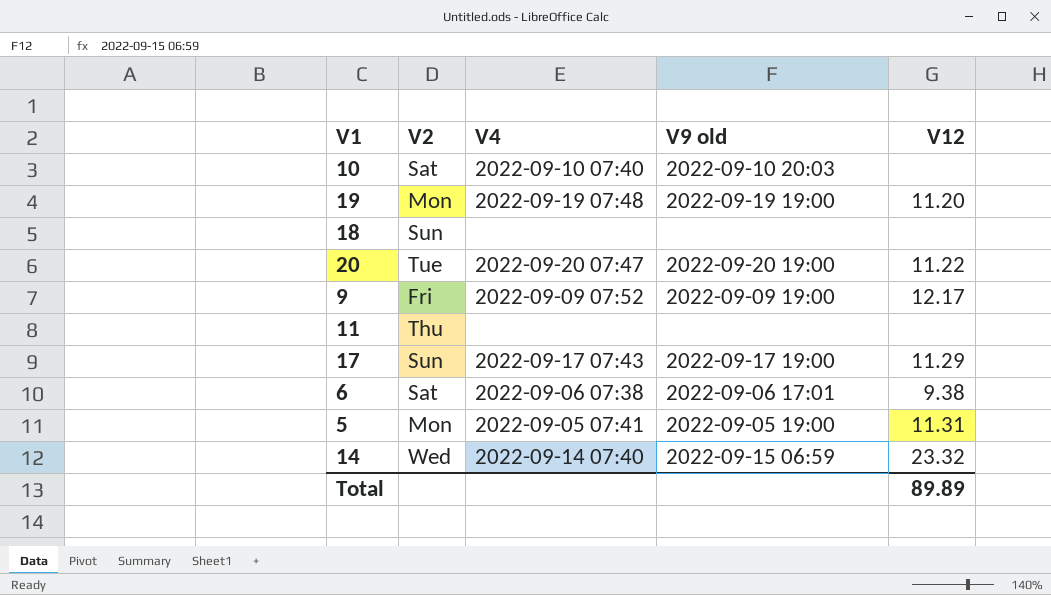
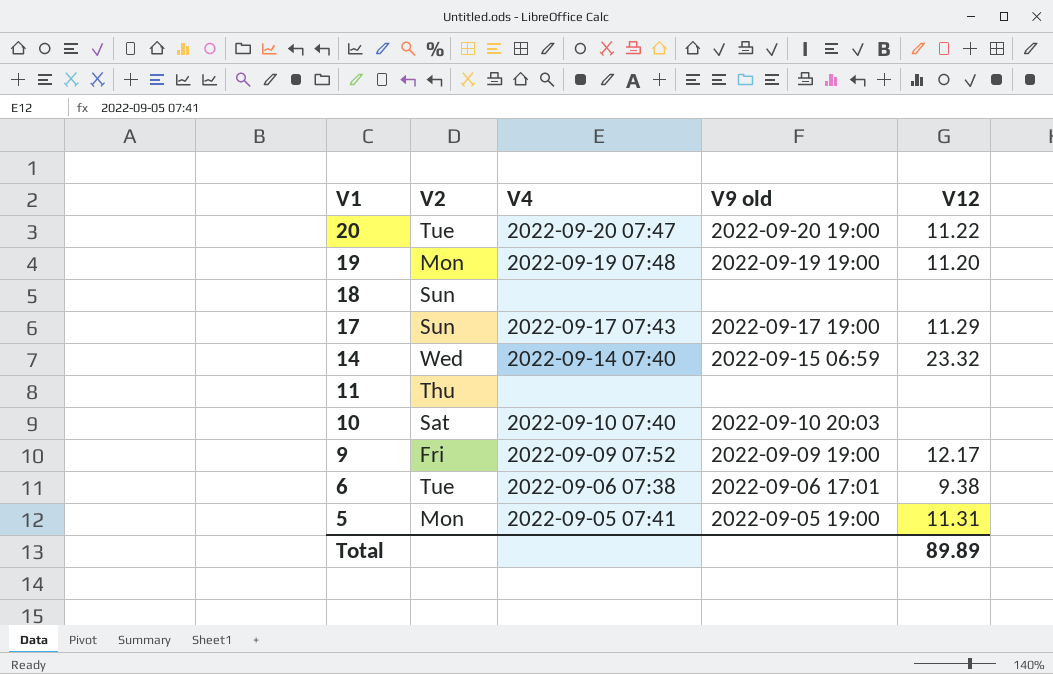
row order: none -> V1 descending
6 | V2: Sat -> Tue

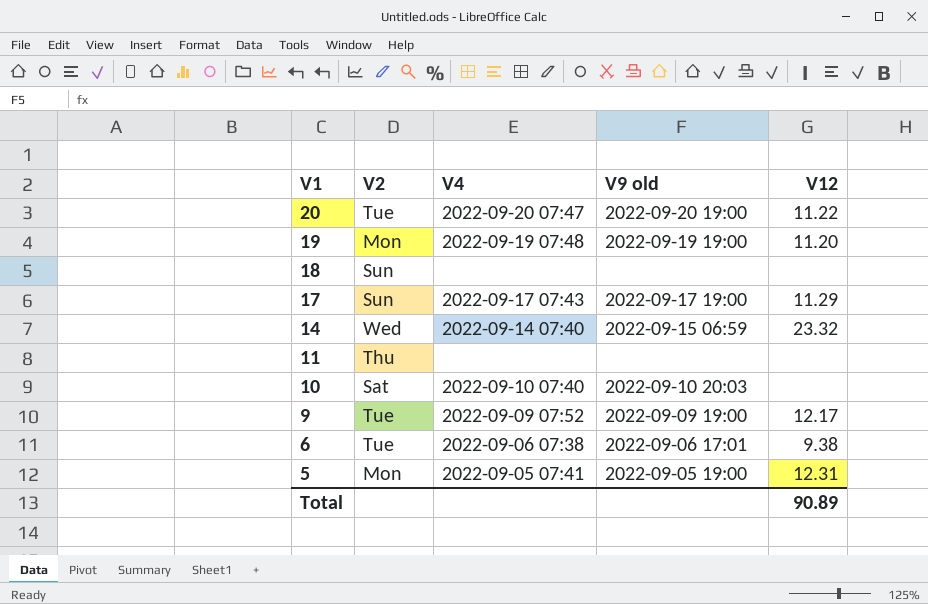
9 | V2: Fri -> Tue
5 | V12: 11.31 -> 12.31
Total | V12: 89.89 -> 90.89

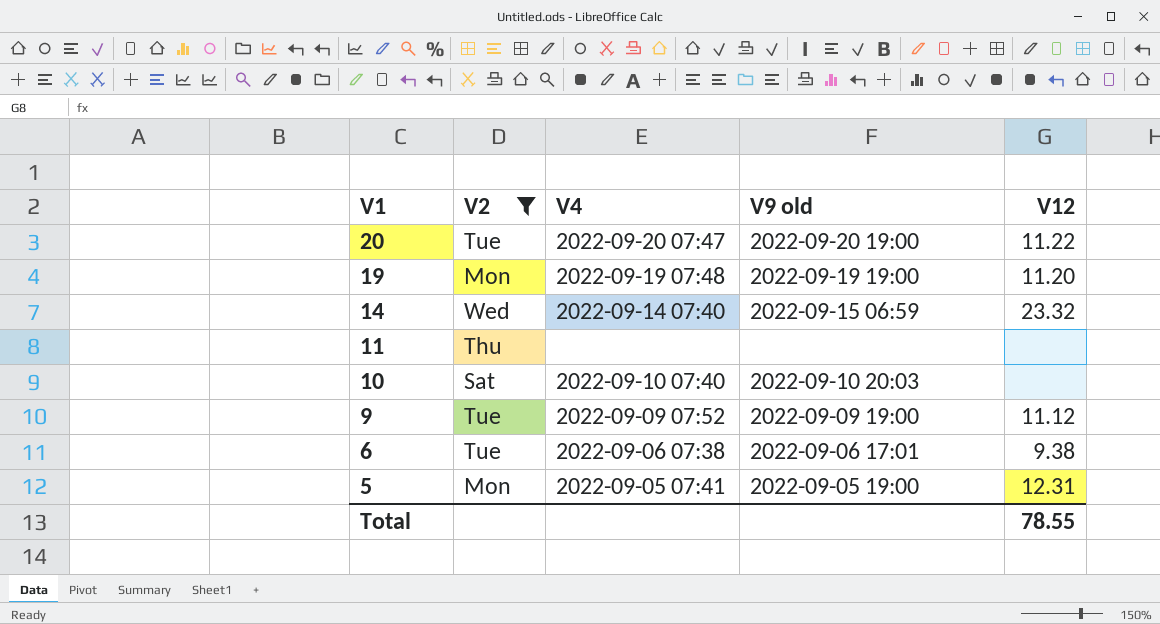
filter: none -> V2 != Sun
9 | V12: 12.17 -> 11.12
Total | V12: 90.89 -> 78.55

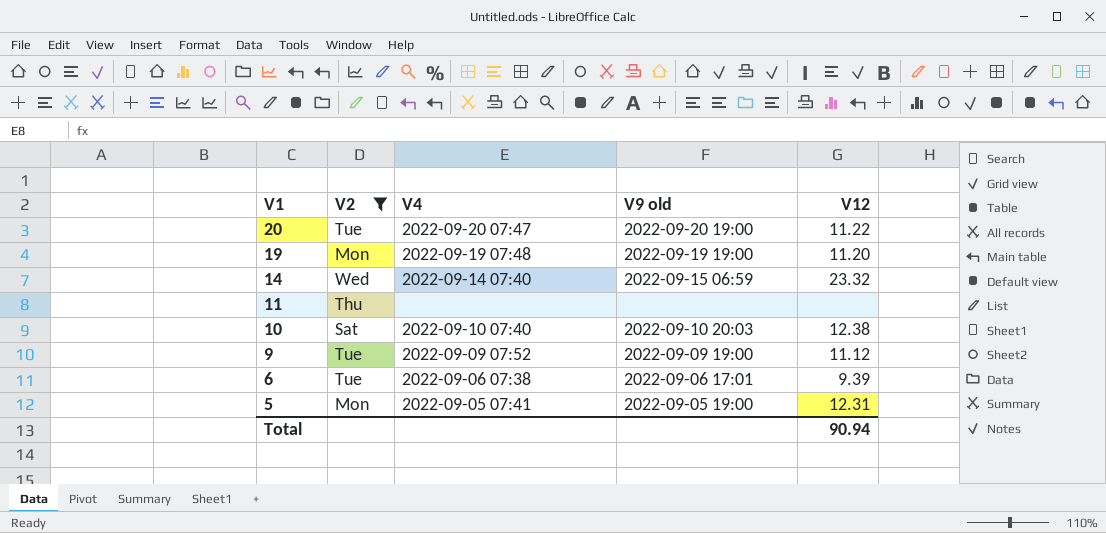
10 | V12: none -> 12.38
6 | V12: 9.38 -> 9.39
Total | V12: 78.55 -> 90.94

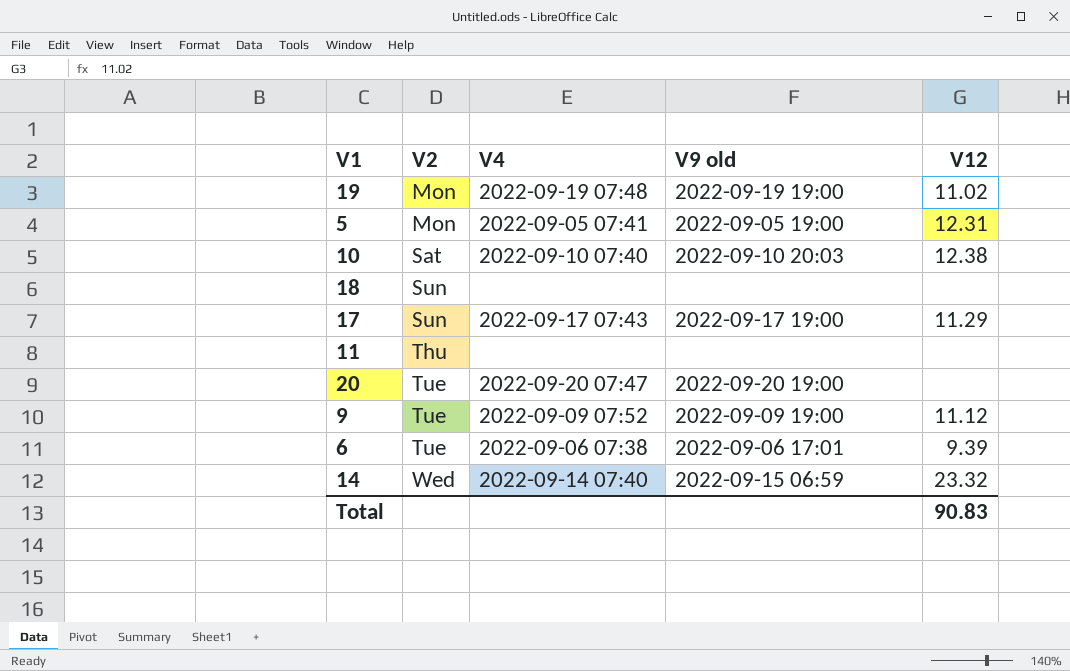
filter: V2 != Sun -> none
row order: V1 descending -> V2 ascending
19 | V12: 11.20 -> 11.02
20 | V12: 11.22 -> none
Total | V12: 90.94 -> 90.83

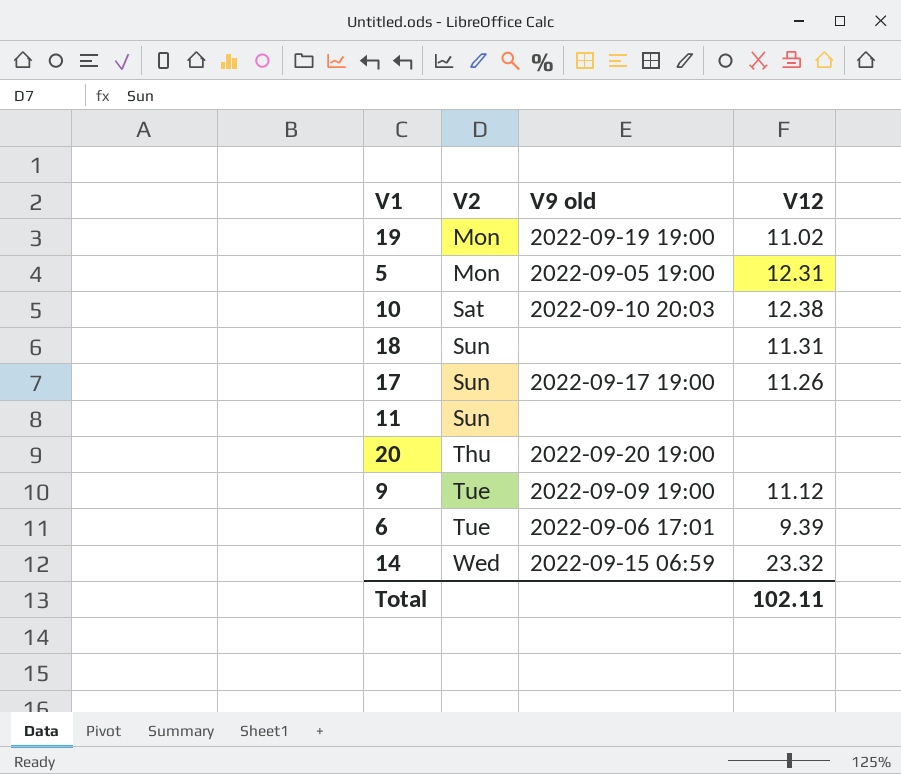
column V4 | position: 3 -> none
18 | V12: none -> 11.31
17 | V12: 11.29 -> 11.26
11 | V2: Thu -> Sun
20 | V2: Tue -> Thu
Total | V12: 90.83 -> 102.11

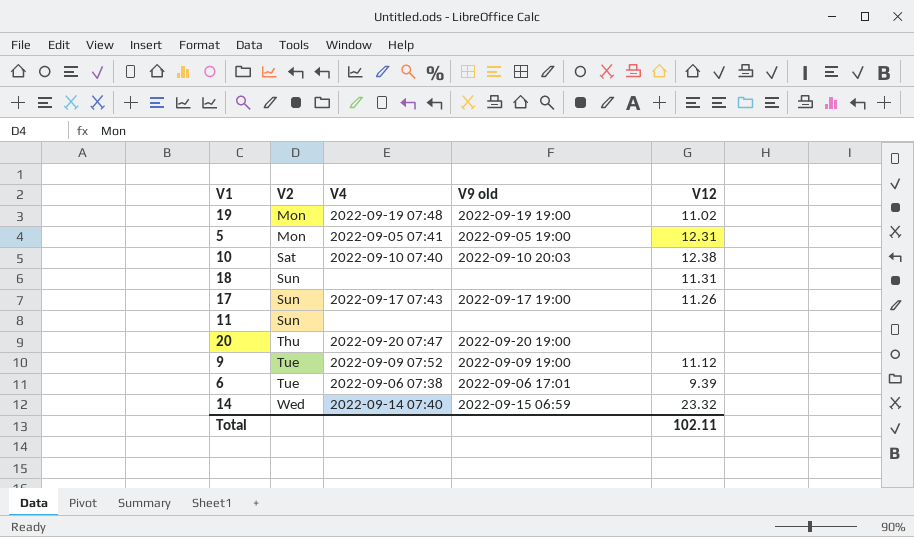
column V4 | position: none -> 3

